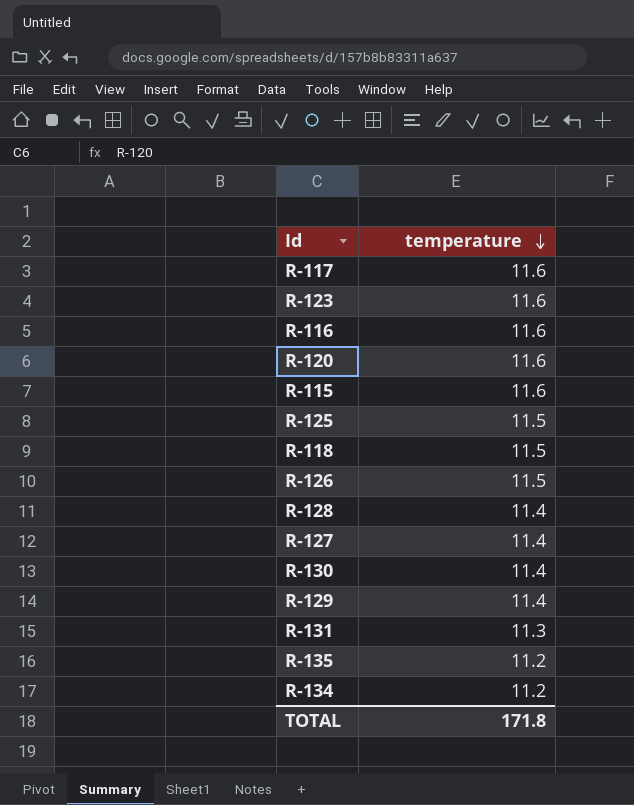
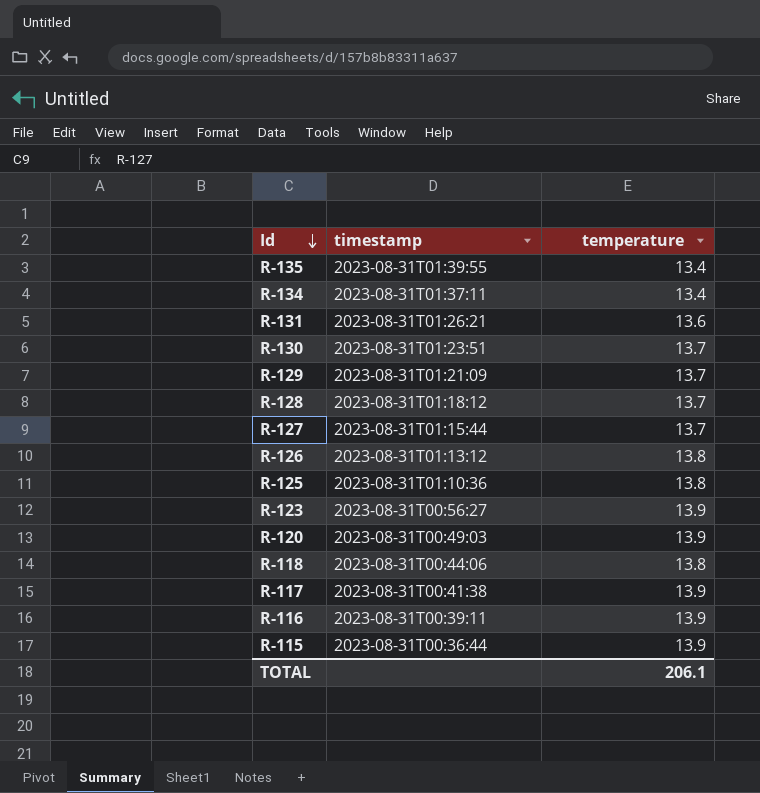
row order: temperature descending -> Id descending
column timestamp | position: none -> 2
R-135 | temperature: 11.2 -> 13.4
R-134 | temperature: 11.2 -> 13.4
R-131 | temperature: 11.3 -> 13.6
R-130 | temperature: 11.4 -> 13.7
R-129 | temperature: 11.4 -> 13.7
R-128 | temperature: 11.4 -> 13.7
R-127 | temperature: 11.4 -> 13.7
R-126 | temperature: 11.5 -> 13.8
R-125 | temperature: 11.5 -> 13.8
R-123 | temperature: 11.6 -> 13.9
R-120 | temperature: 11.6 -> 13.9
R-118 | temperature: 11.5 -> 13.8
R-117 | temperature: 11.6 -> 13.9
R-116 | temperature: 11.6 -> 13.9
R-115 | temperature: 11.6 -> 13.9
TOTAL | temperature: 171.8 -> 206.1

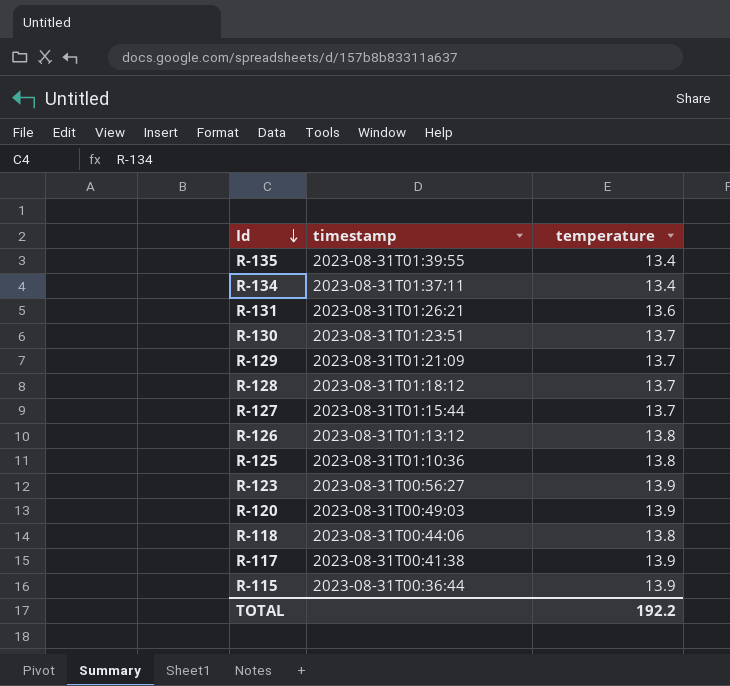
row R-116: 2023-08-31T00:39:11 | 13.9 -> none
TOTAL | temperature: 206.1 -> 192.2

